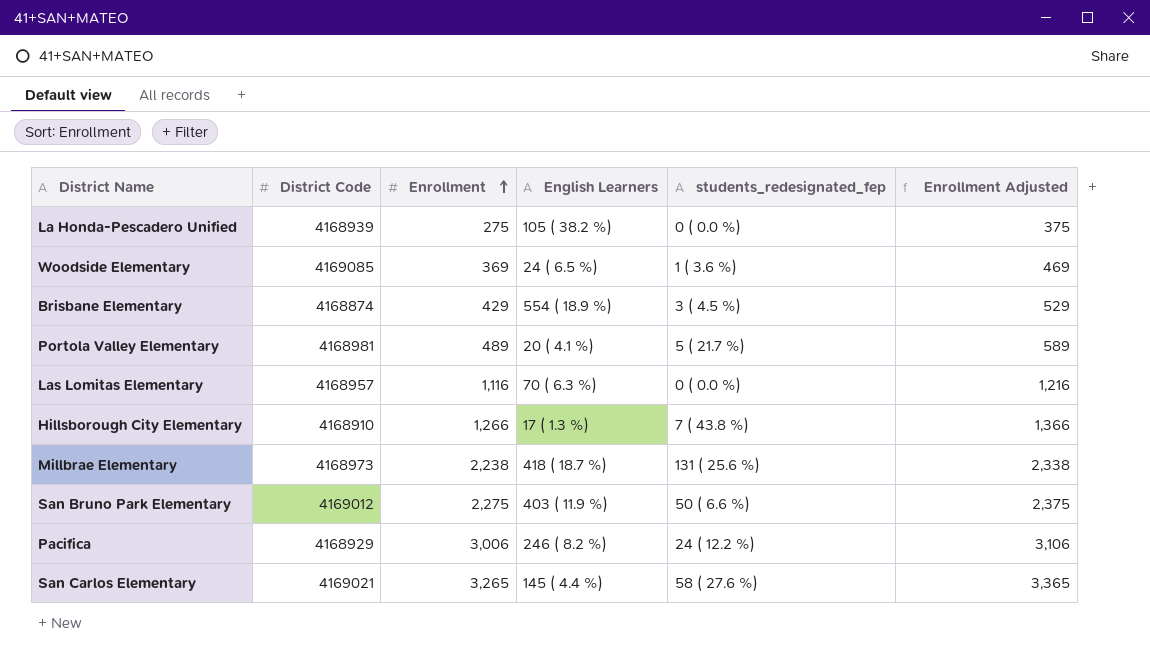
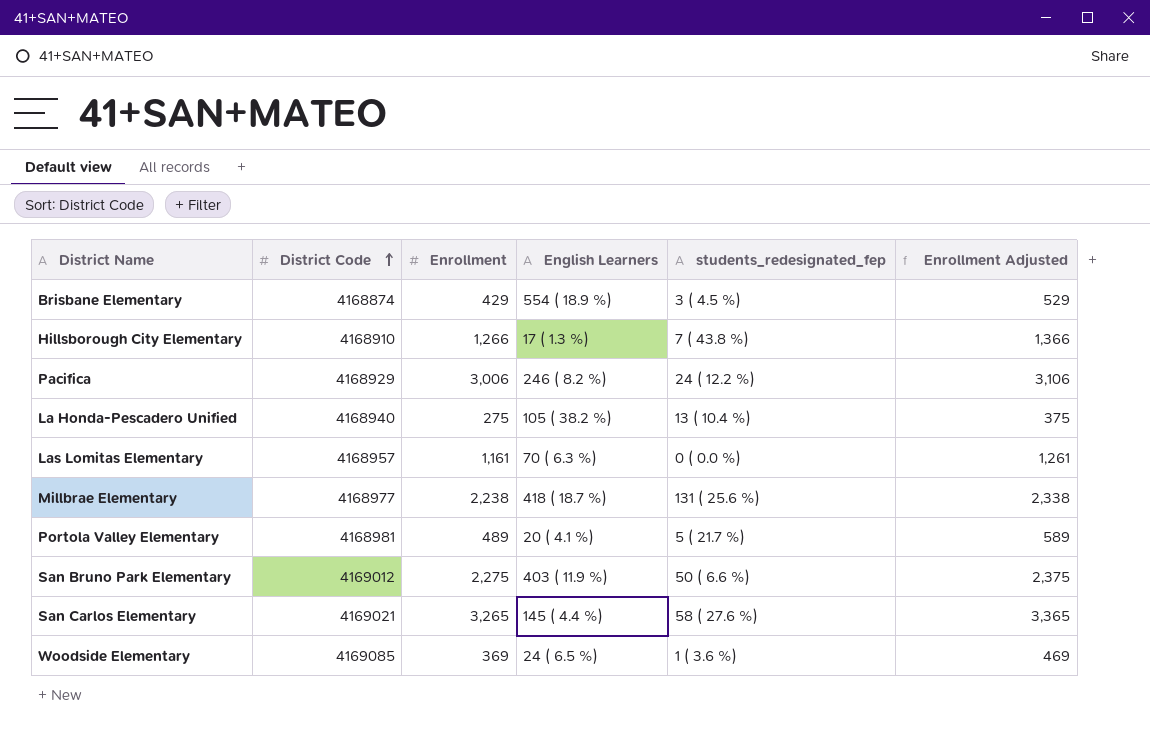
row order: Enrollment ascending -> District Code ascending
La Honda-Pescadero Unified | District Code: 4168939 -> 4168940
La Honda-Pescadero Unified | students_redesignated_fep: 0 ( 0.0 %) -> 13 ( 10.4 %)
Las Lomitas Elementary | Enrollment: 1,116 -> 1,161
Las Lomitas Elementary | Enrollment Adjusted: 1,216 -> 1,261
Millbrae Elementary | District Code: 4168973 -> 4168977

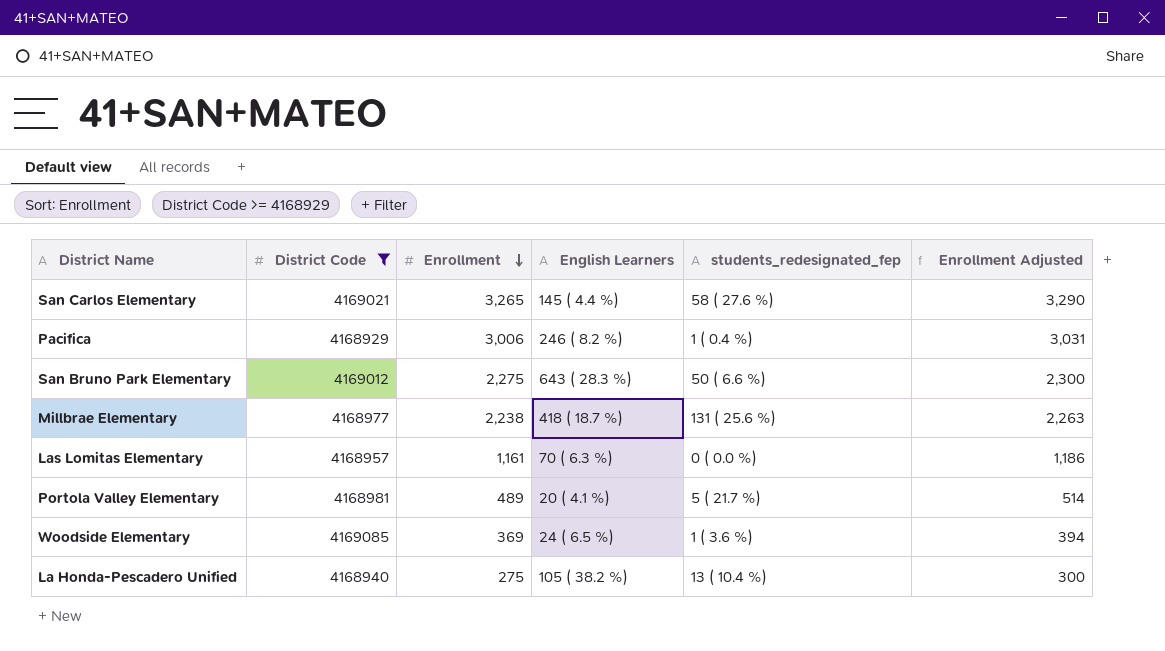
filter: none -> District Code >= 4168929
row order: District Code ascending -> Enrollment descending
column Enrollment Adjusted | formula: [Enrollment] + 100 -> [Enrollment] + 25
Pacifica | students_redesignated_fep: 24 ( 12.2 %) -> 1 ( 0.4 %)
San Bruno Park Elementary | English Learners: 403 ( 11.9 %) -> 643 ( 28.3 %)

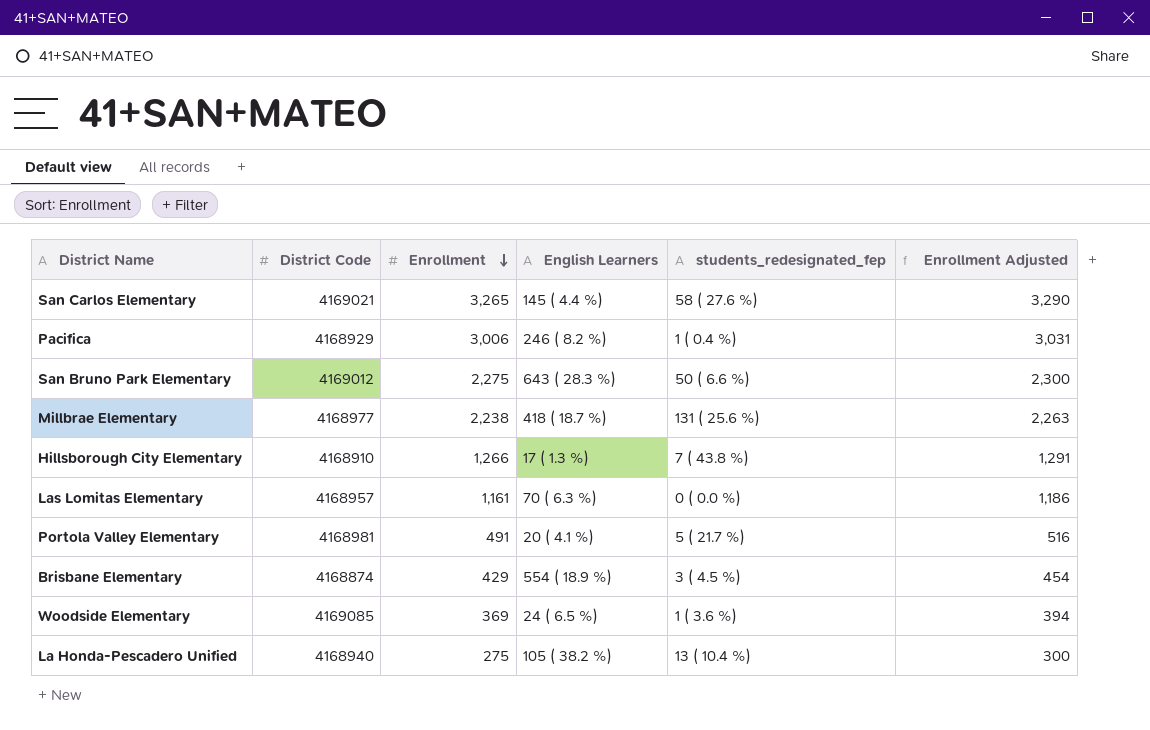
filter: District Code >= 4168929 -> none
Portola Valley Elementary | Enrollment: 489 -> 491
Portola Valley Elementary | Enrollment Adjusted: 514 -> 516

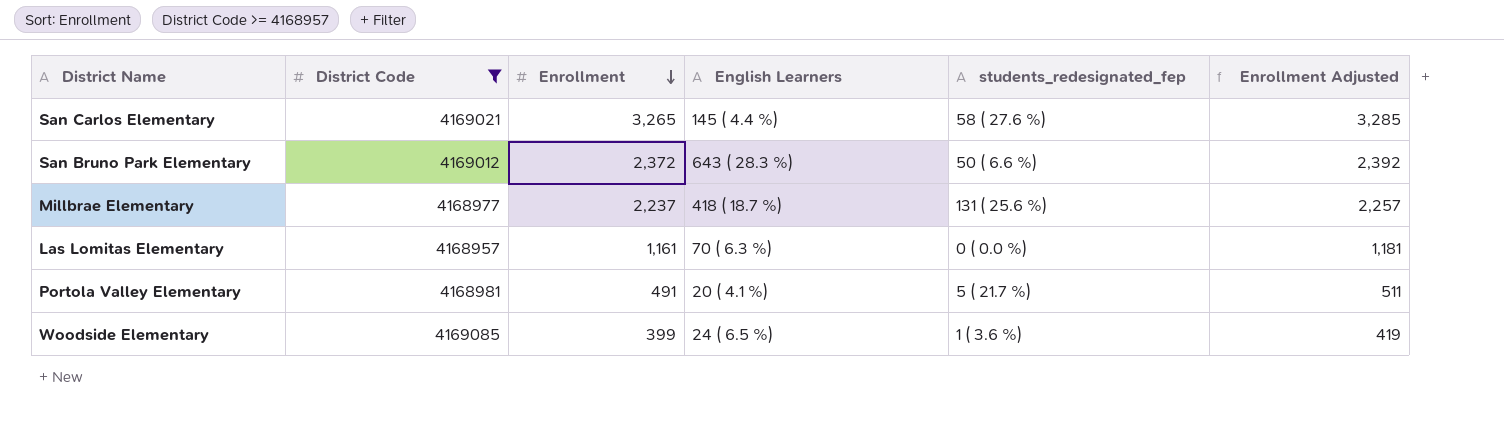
filter: none -> District Code >= 4168957
column Enrollment Adjusted | formula: [Enrollment] + 25 -> [Enrollment] + 20
San Bruno Park Elementary | Enrollment: 2,275 -> 2,372
Millbrae Elementary | Enrollment: 2,238 -> 2,237
Woodside Elementary | Enrollment: 369 -> 399

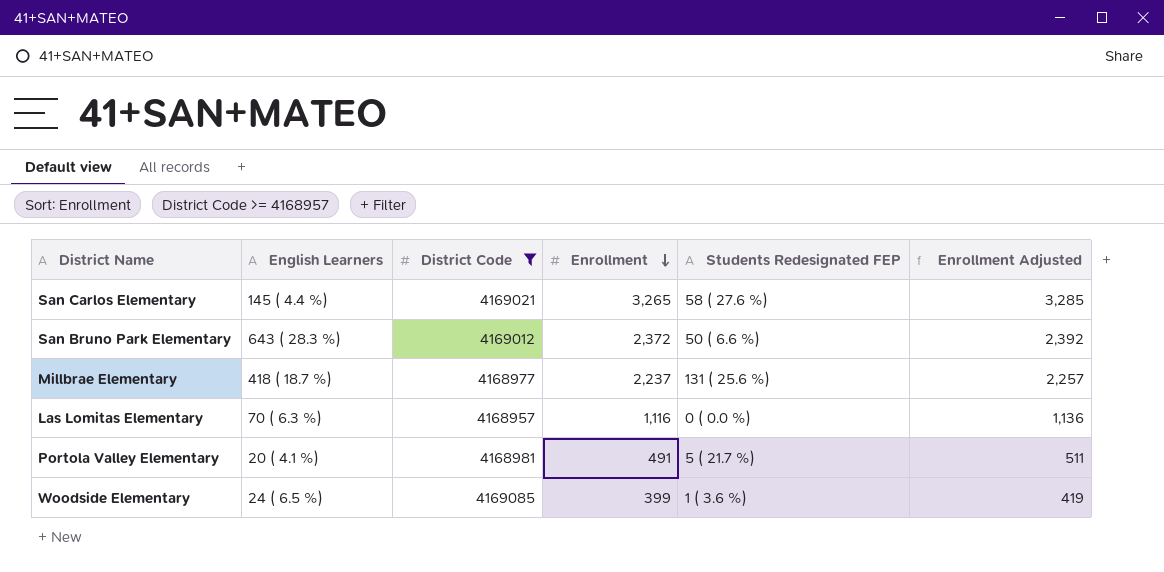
column English Learners | position: 4 -> 2
column name: students_redesignated_fep -> Students Redesignated FEP
Las Lomitas Elementary | Enrollment: 1,161 -> 1,116
Las Lomitas Elementary | Enrollment Adjusted: 1,181 -> 1,136

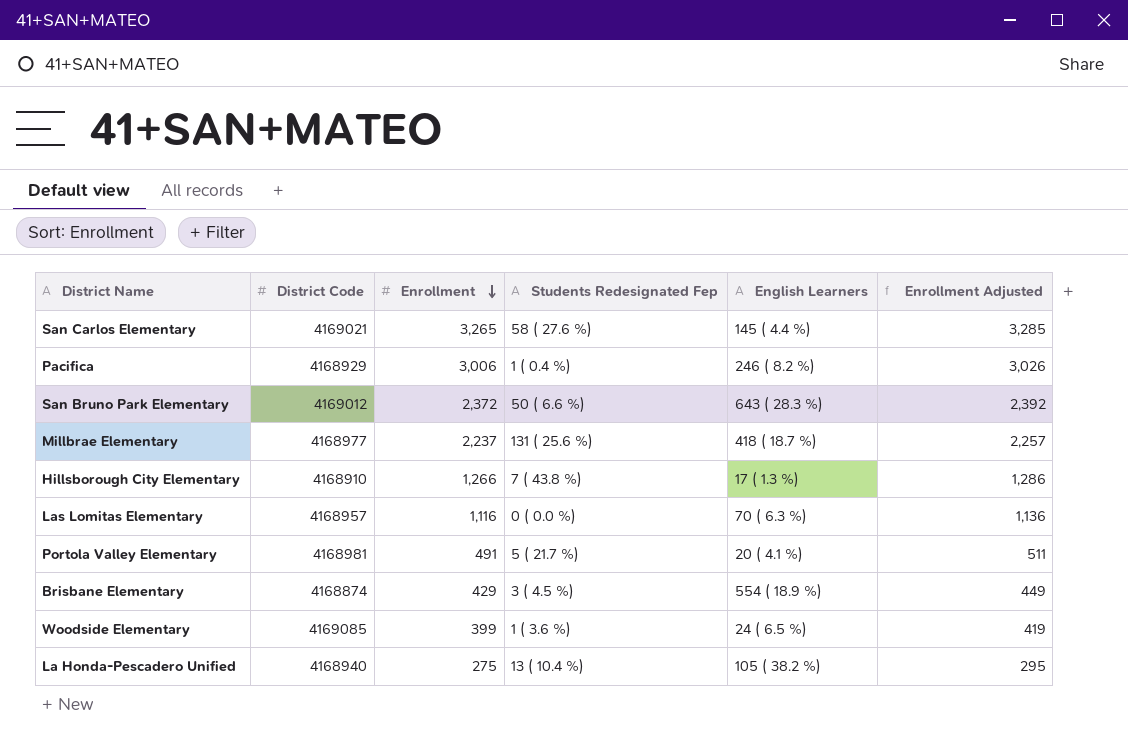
filter: District Code >= 4168957 -> none
column name: Students Redesignated FEP -> Students Redesignated Fep
column English Learners | position: 2 -> 5

